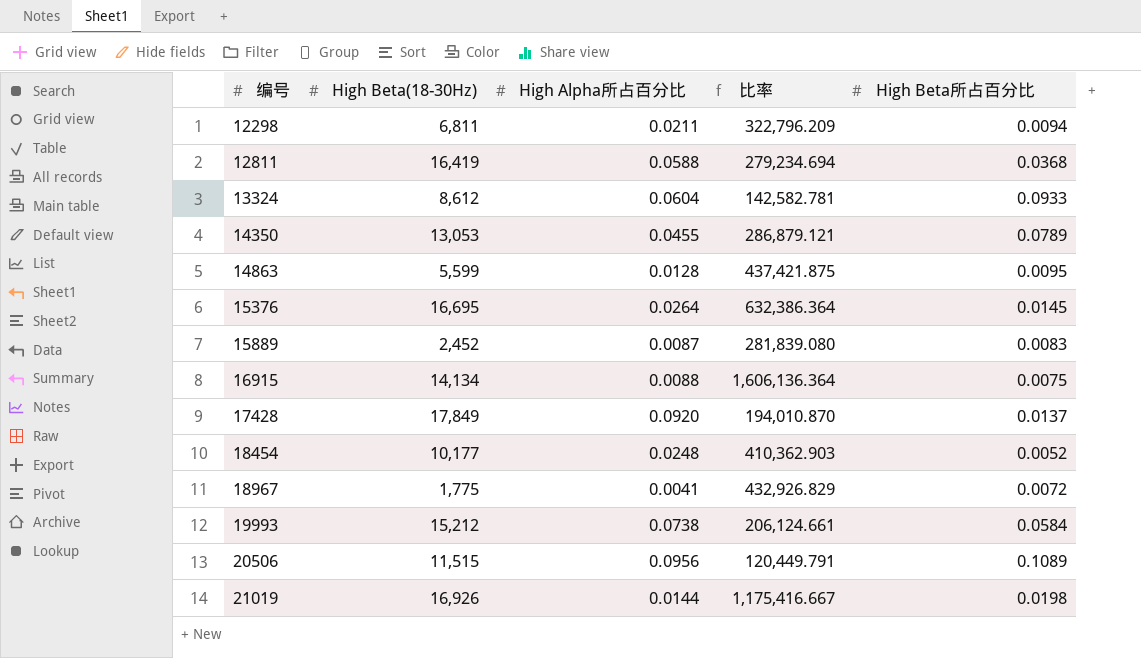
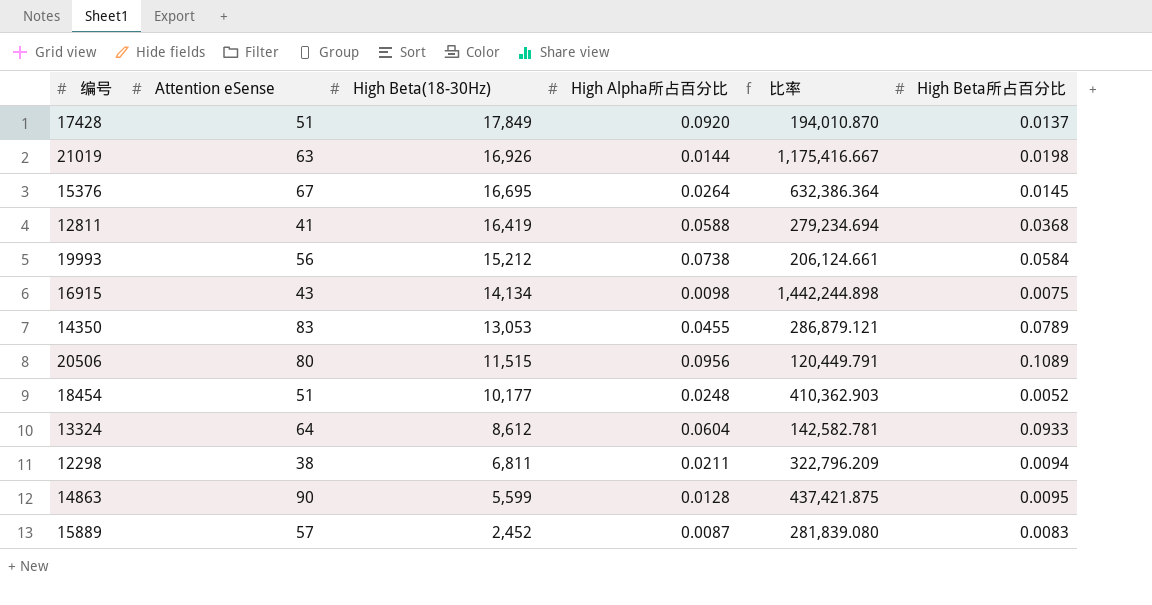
row order: 编号 ascending -> High Beta(18-30Hz) descending
column Attention eSense | position: none -> 2
row 18967: 1,775 | 0.0041 | 432,926.829 | 0.0072 -> none
16915 | High Alpha所占百分比: 0.0088 -> 0.0098
16915 | 比率: 1,606,136.364 -> 1,442,244.898

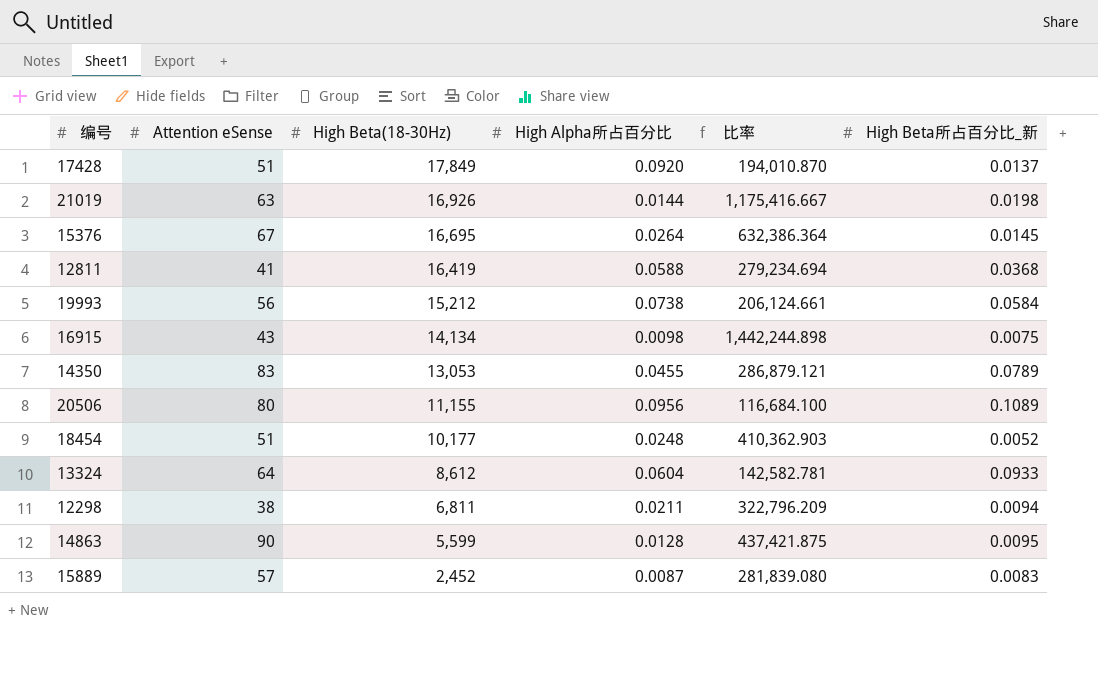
column name: High Beta所占百分比 -> High Beta所占百分比_新
20506 | High Beta(18-30Hz): 11,515 -> 11,155
20506 | 比率: 120,449.791 -> 116,684.100

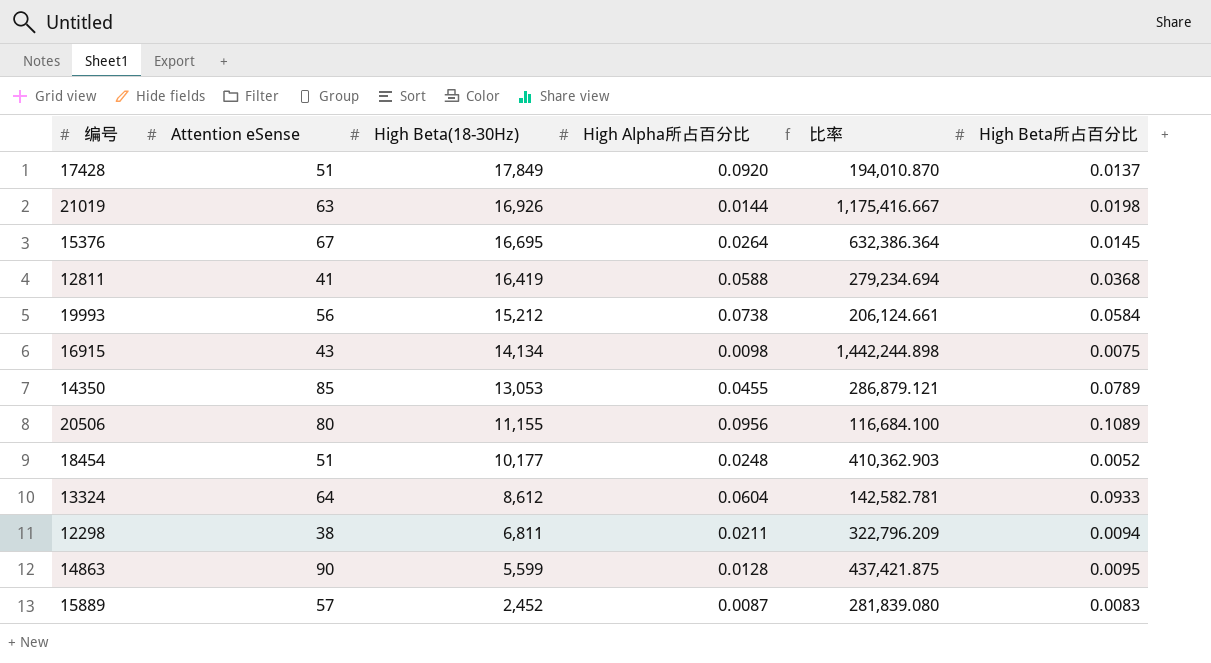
column name: High Beta所占百分比_新 -> High Beta所占百分比
14350 | Attention eSense: 83 -> 85

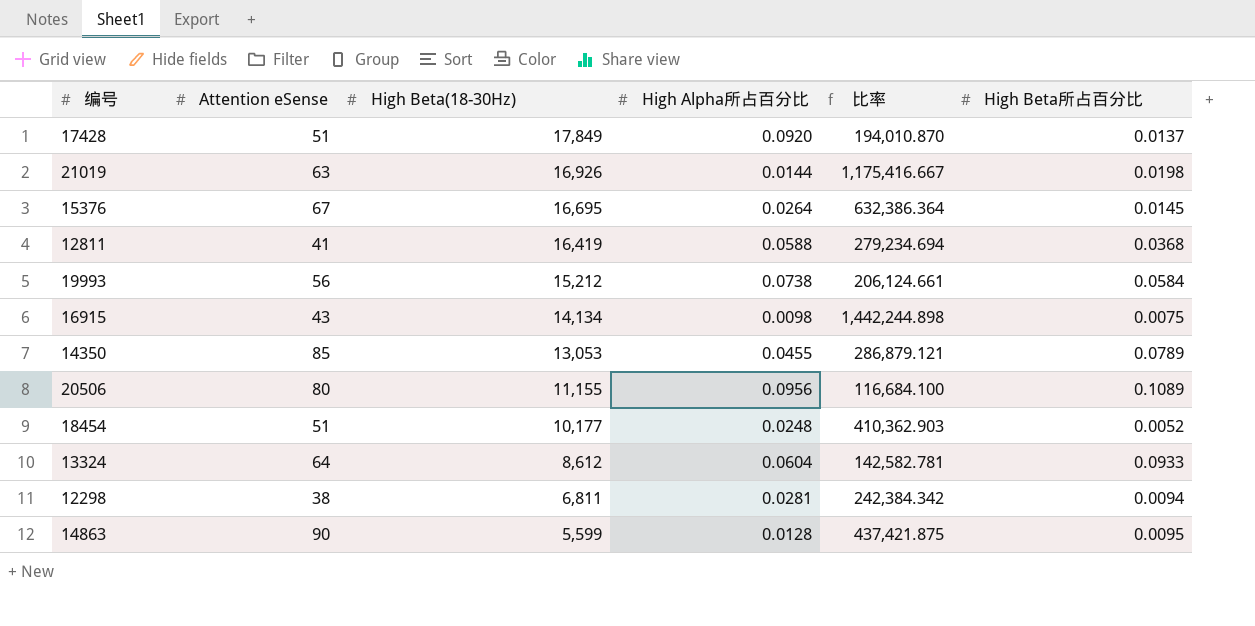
row 15889: 57 | 2,452 | 0.0087 | 281,839.080 | 0.0083 -> none
12298 | High Alpha所占百分比: 0.0211 -> 0.0281
12298 | 比率: 322,796.209 -> 242,384.342

